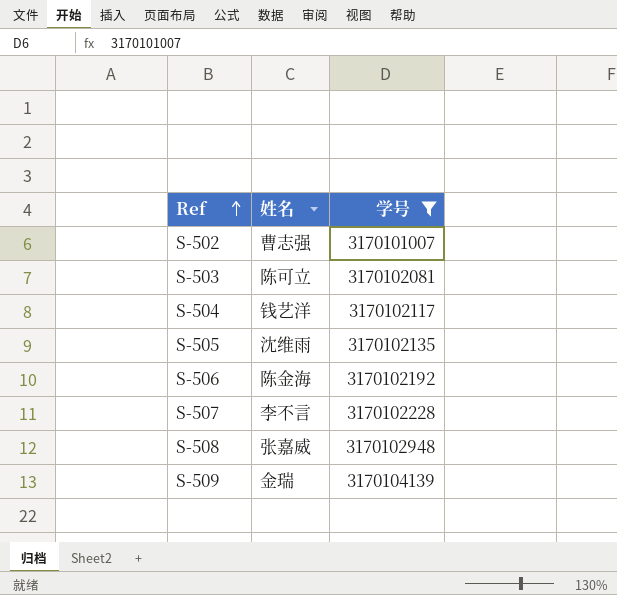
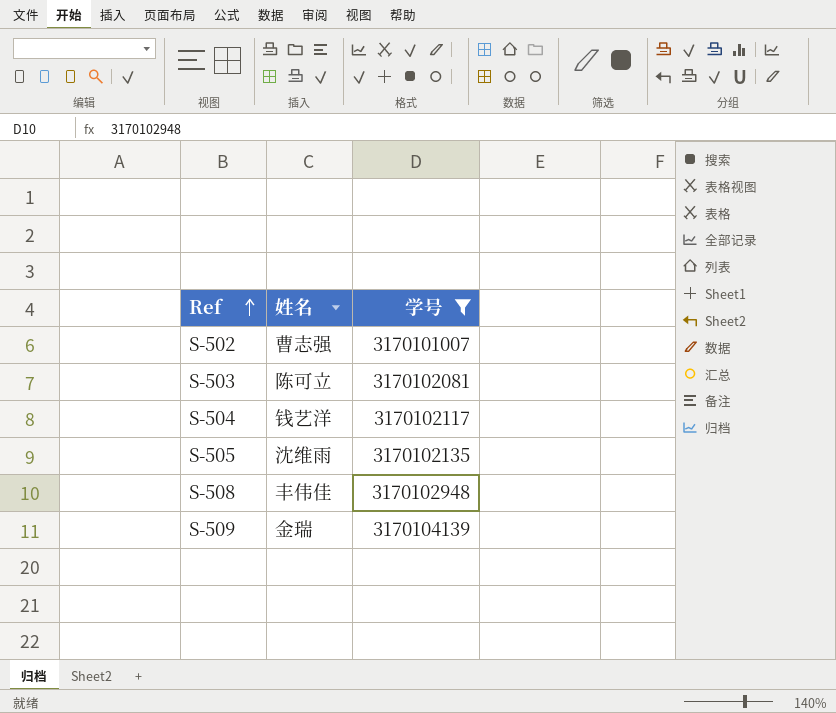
row S-506: 陈金海 | 3170102192 -> none
row S-507: 李不言 | 3170102228 -> none
S-508 | 姓名: 张嘉威 -> 丰伟佳

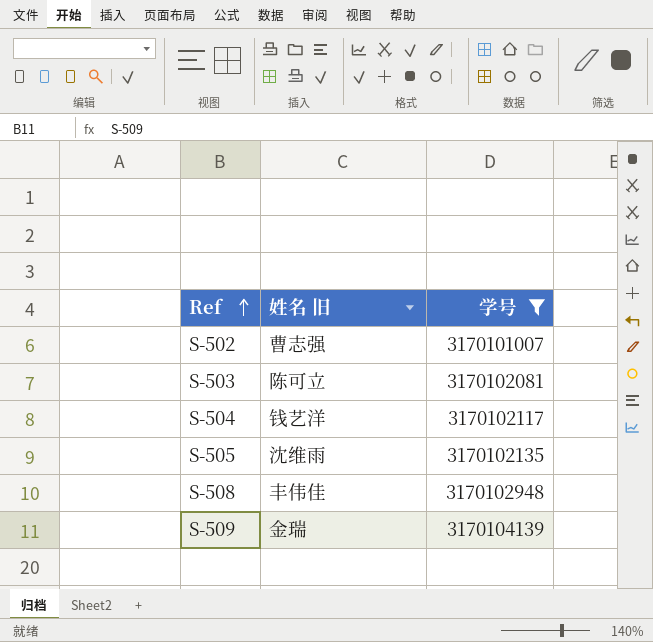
column name: 姓名 -> 姓名 旧

